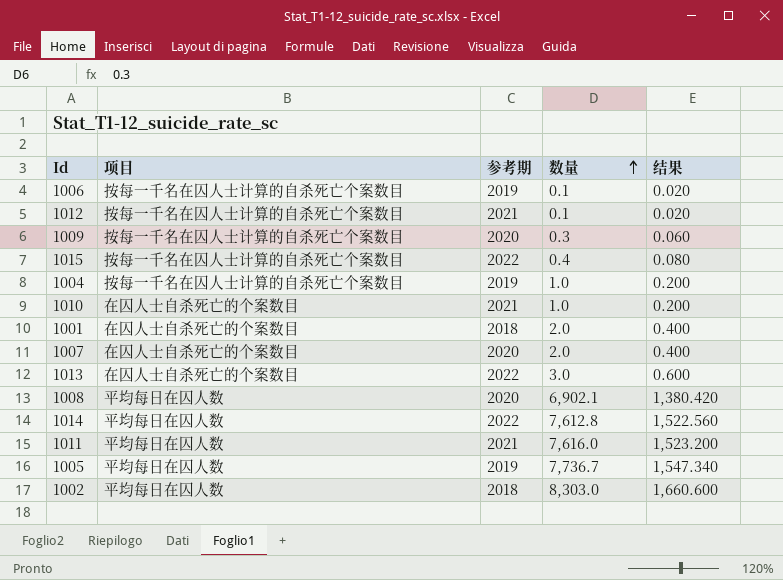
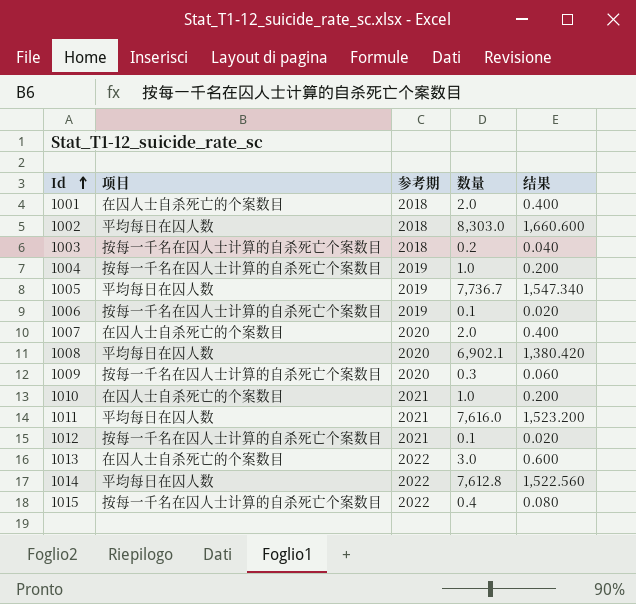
row order: 数量 ascending -> Id ascending
row 1003: none -> 按每一千名在囚人士计算的自杀死亡个案数目 | 2018 | 0.2 | 0.040

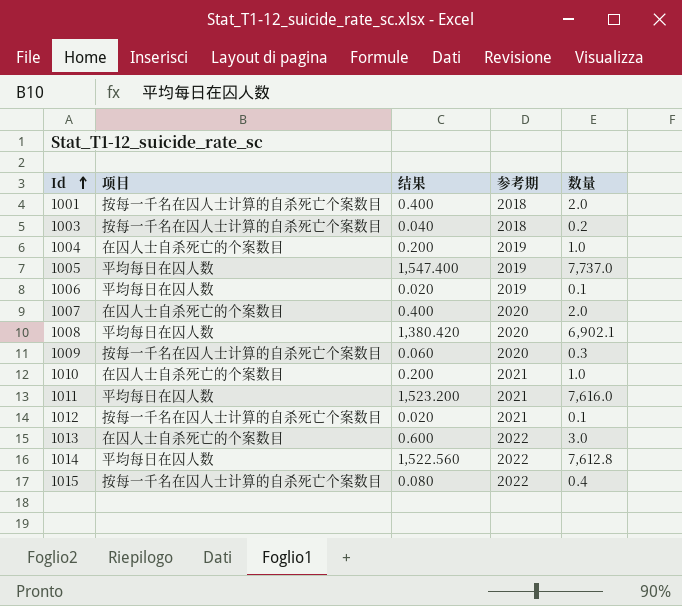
column 结果 | position: 5 -> 3
row 1002: 平均每日在囚人数 | 2018 | 8,303.0 | 1,660.600 -> none
1001 | 项目: 在囚人士自杀死亡的个案数目 -> 按每一千名在囚人士计算的自杀死亡个案数目
1004 | 项目: 按每一千名在囚人士计算的自杀死亡个案数目 -> 在囚人士自杀死亡的个案数目
1005 | 结果: 1,547.340 -> 1,547.400
1005 | 数量: 7,736.7 -> 7,737.0
1006 | 项目: 按每一千名在囚人士计算的自杀死亡个案数目 -> 平均每日在囚人数

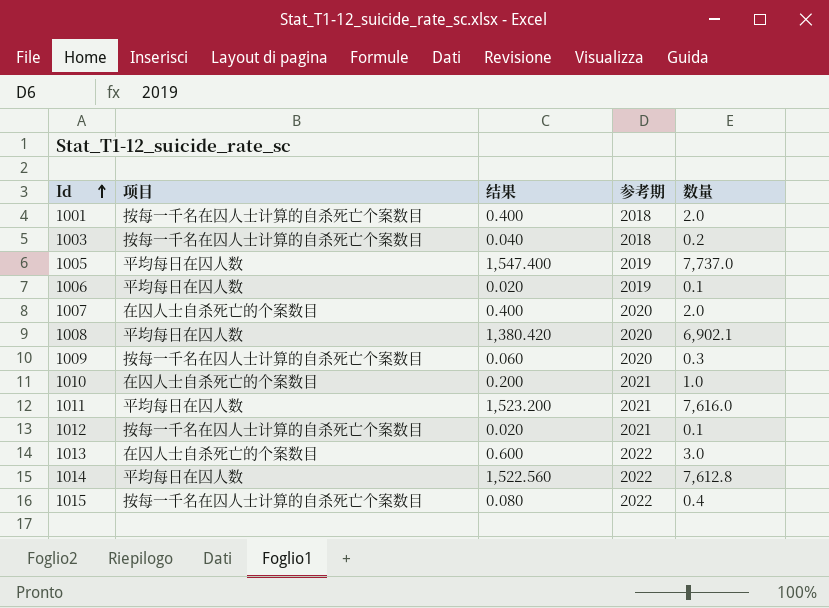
row 1004: 在囚人士自杀死亡的个案数目 | 0.200 | 2019 | 1.0 -> none

